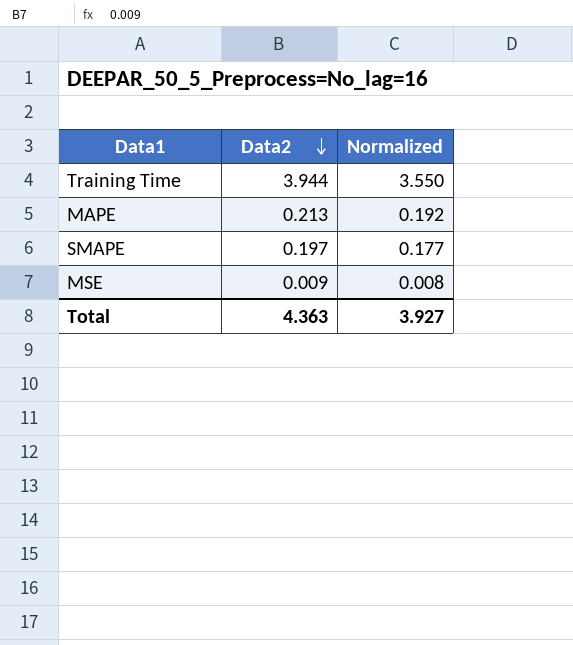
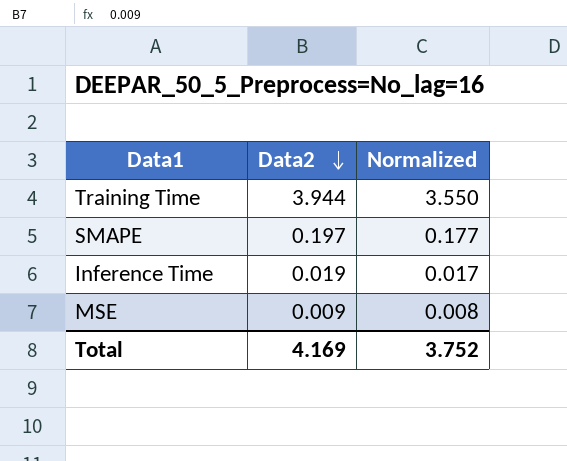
row MAPE: 0.213 | 0.192 -> none
row Inference Time: none -> 0.019 | 0.017
Total | Data2: 4.363 -> 4.169
Total | Normalized: 3.927 -> 3.752

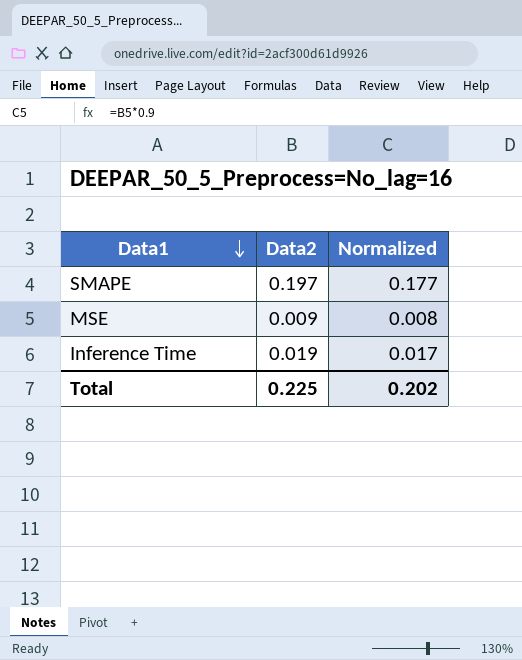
row order: Data2 descending -> Data1 descending
row Training Time: 3.944 | 3.550 -> none
Total | Data2: 4.169 -> 0.225
Total | Normalized: 3.752 -> 0.202

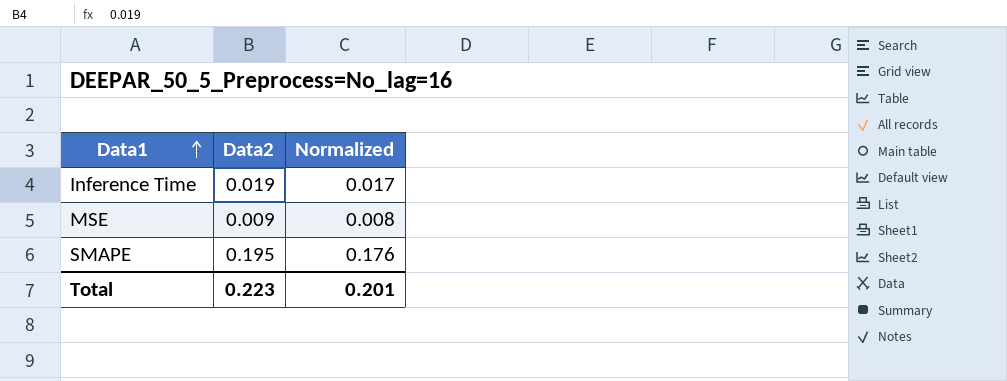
row order: Data1 descending -> Data1 ascending
SMAPE | Data2: 0.197 -> 0.195
SMAPE | Normalized: 0.177 -> 0.176
Total | Data2: 0.225 -> 0.223
Total | Normalized: 0.202 -> 0.201

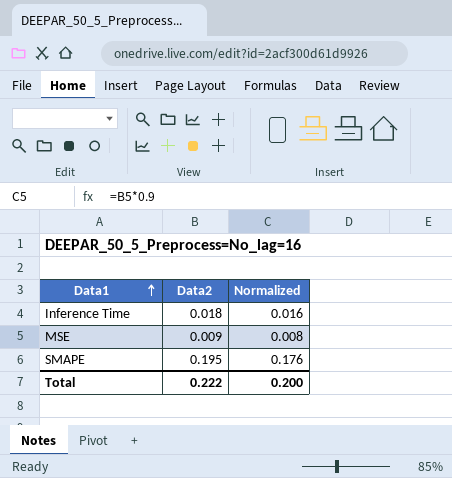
Inference Time | Data2: 0.019 -> 0.018
Inference Time | Normalized: 0.017 -> 0.016
Total | Data2: 0.223 -> 0.222
Total | Normalized: 0.201 -> 0.200

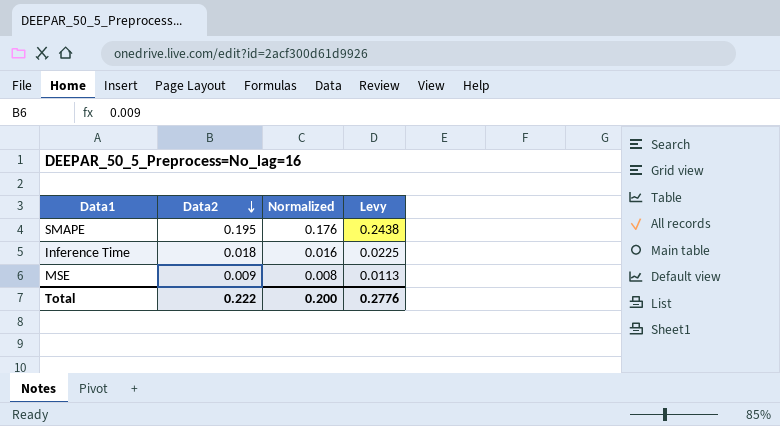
row order: Data1 ascending -> Data2 descending
column Levy | formula: none -> [Data2] * 1.25

